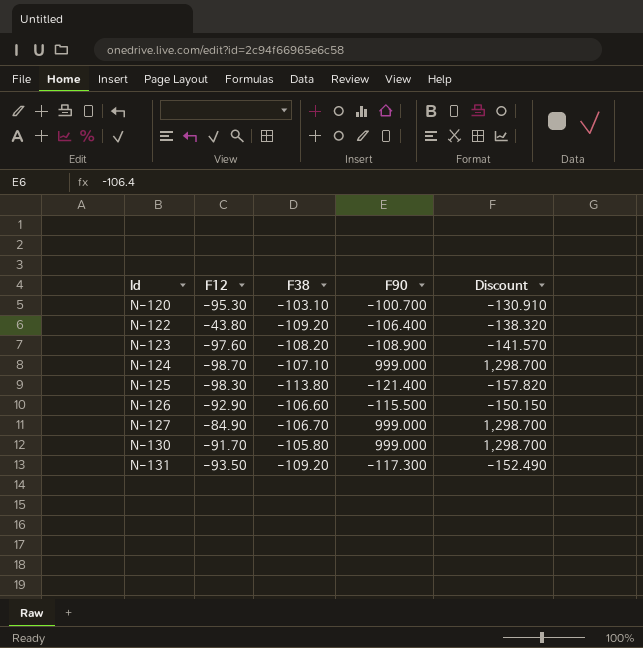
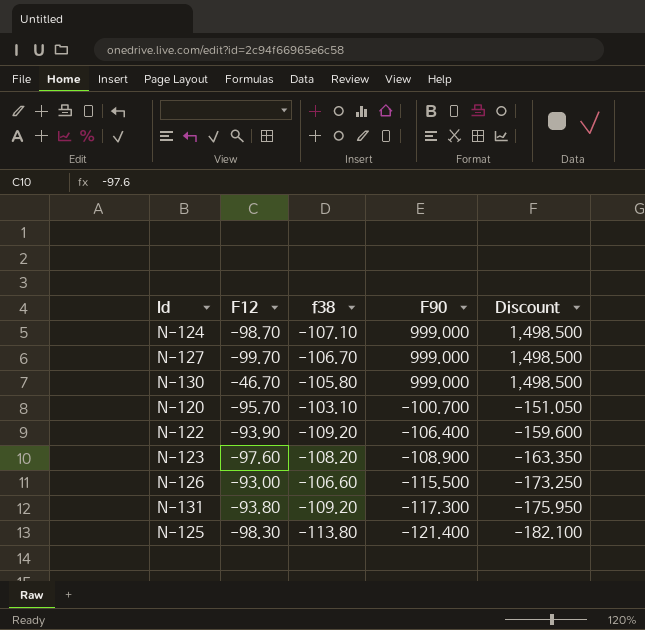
row order: Id ascending -> F90 descending
column name: F38 -> f38
column Discount | formula: [F90] * 1.3 -> [F90] * 1.5
N-127 | F12: -84.90 -> -99.70
N-130 | F12: -91.70 -> -46.70
N-120 | F12: -95.30 -> -95.70
N-122 | F12: -43.80 -> -93.90
N-126 | F12: -92.90 -> -93.00
N-131 | F12: -93.50 -> -93.80

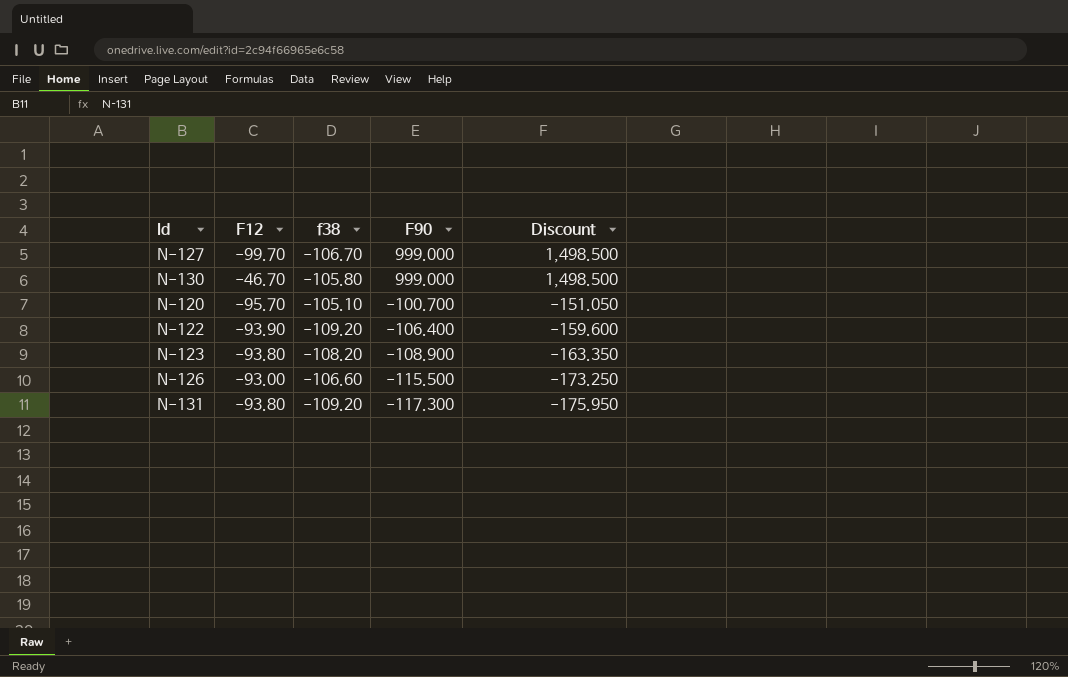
row N-124: -98.70 | -107.10 | 999.000 | 1,498.500 -> none
row N-125: -98.30 | -113.80 | -121.400 | -182.100 -> none
N-120 | f38: -103.10 -> -105.10
N-123 | F12: -97.60 -> -93.80

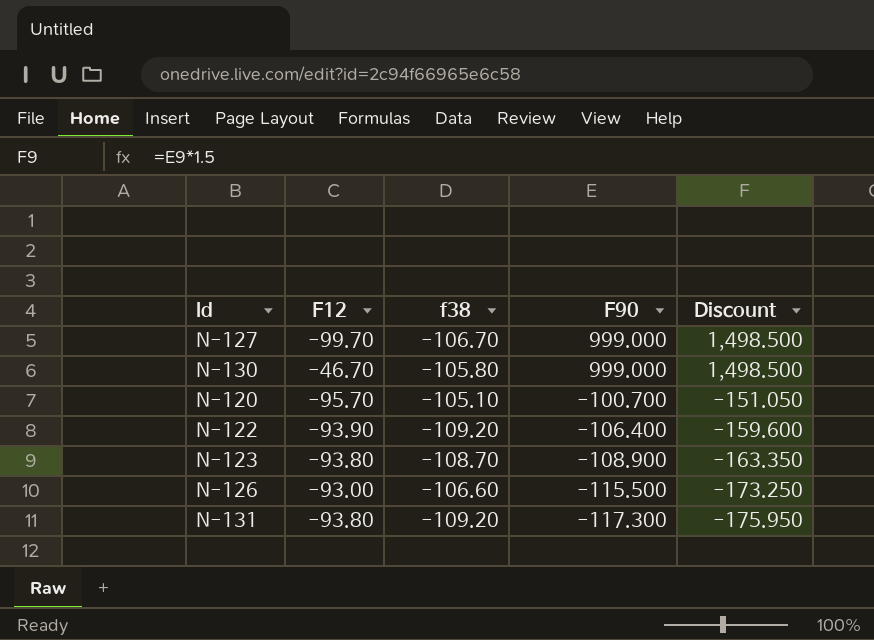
N-123 | f38: -108.20 -> -108.70

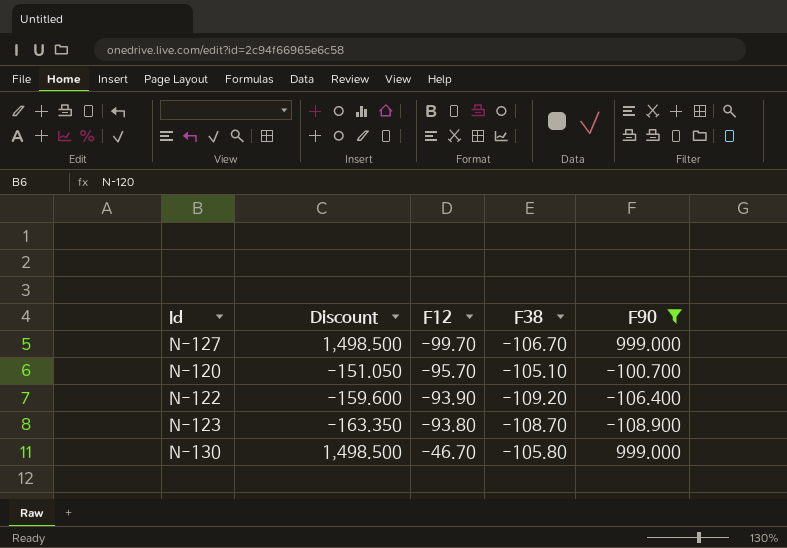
filter: none -> F90 >= -108.900
row order: F90 descending -> F12 ascending
column Discount | position: 5 -> 2
column name: f38 -> F38

